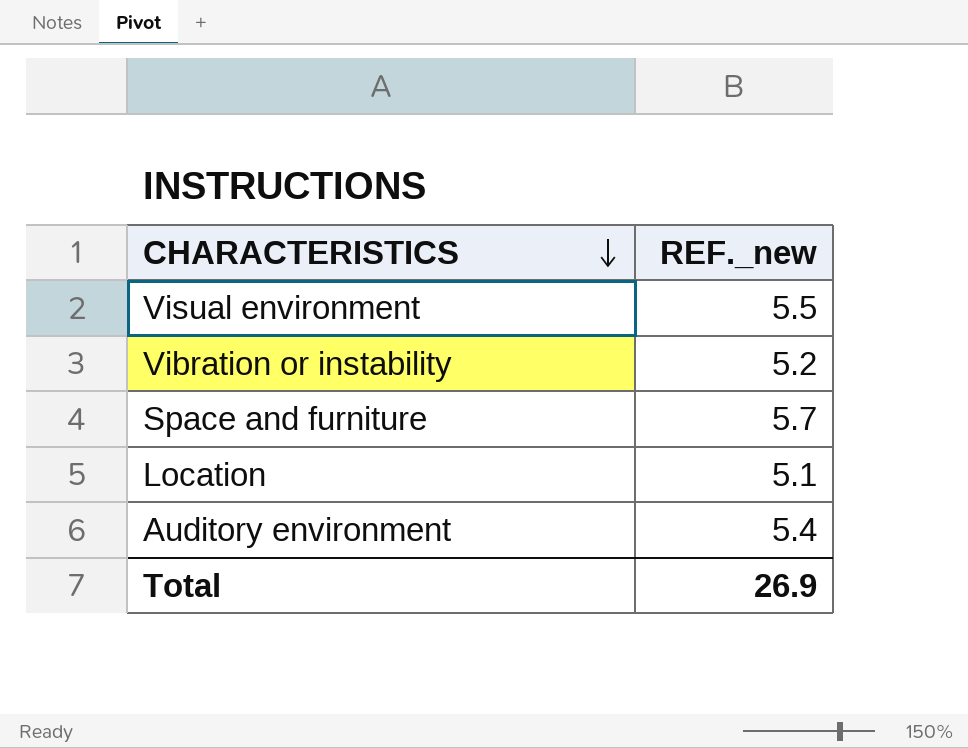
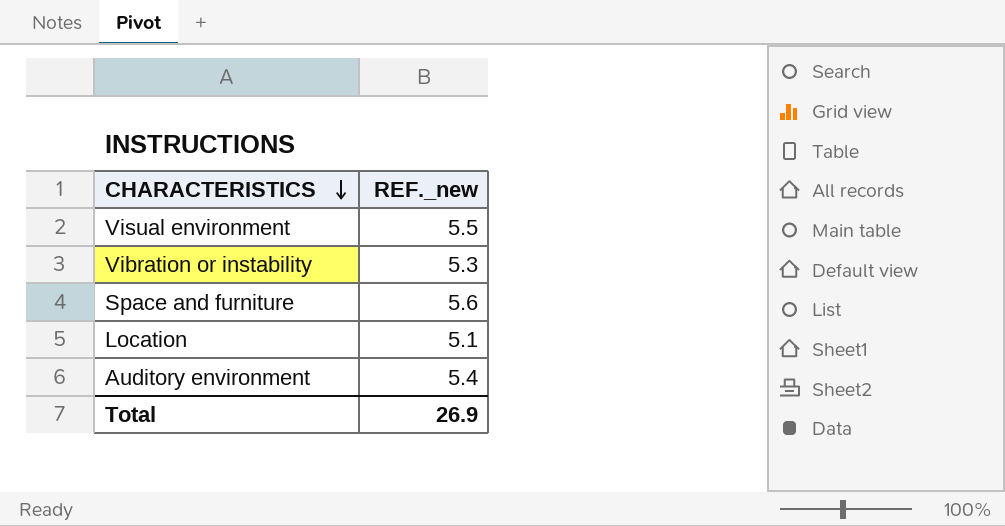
Vibration or instability | REF._new: 5.2 -> 5.3
Space and furniture | REF._new: 5.7 -> 5.6

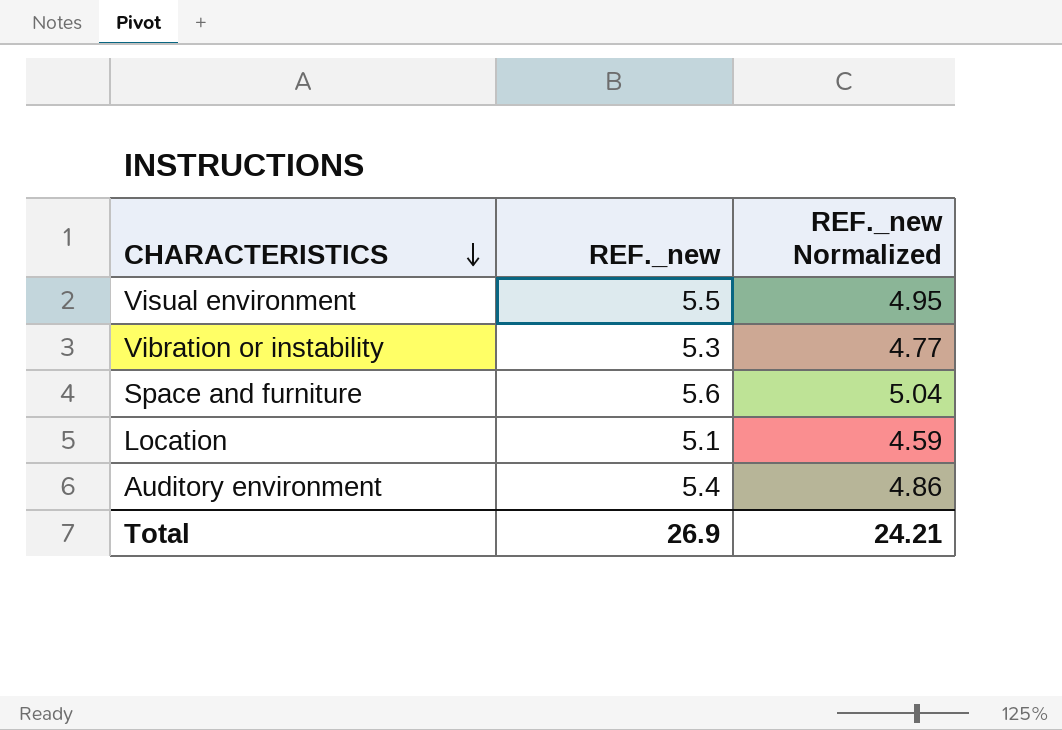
column REF._new Normalized | formula: none -> [REF._new] * 0.9

